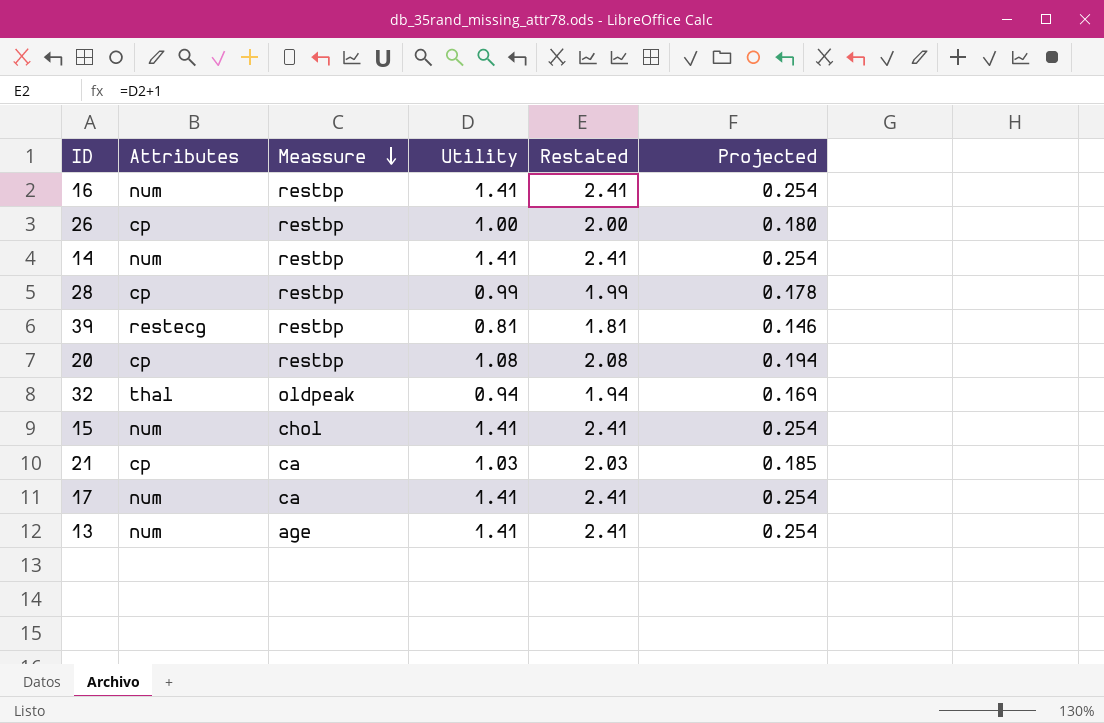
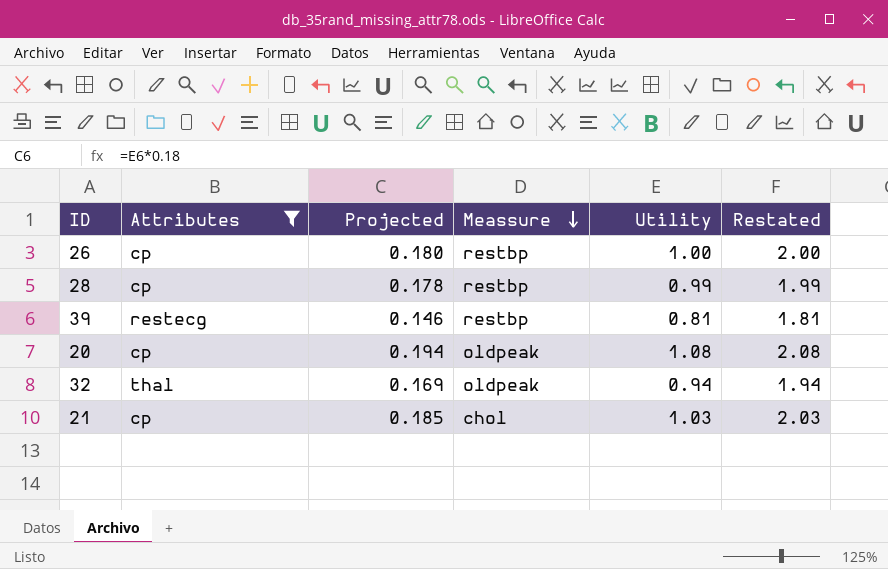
filter: none -> Attributes != num
column Projected | position: 6 -> 3
20 | Meassure: restbp -> oldpeak
21 | Meassure: ca -> chol

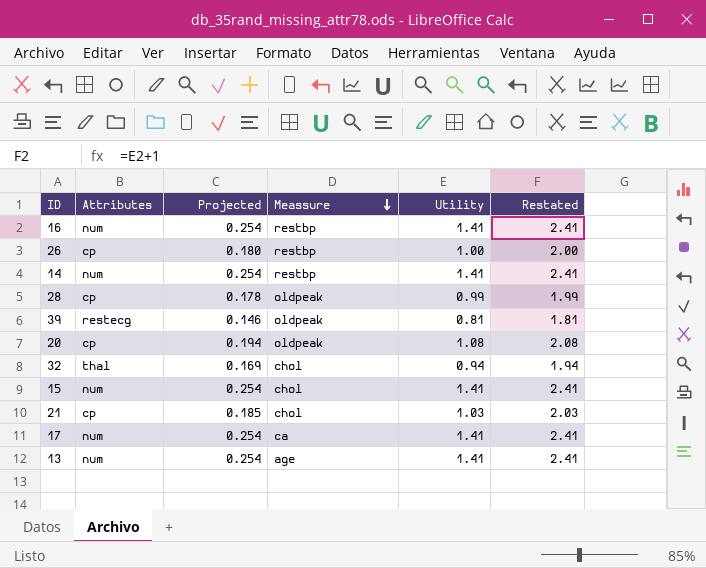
filter: Attributes != num -> none
28 | Meassure: restbp -> oldpeak
39 | Meassure: restbp -> oldpeak
32 | Meassure: oldpeak -> chol

